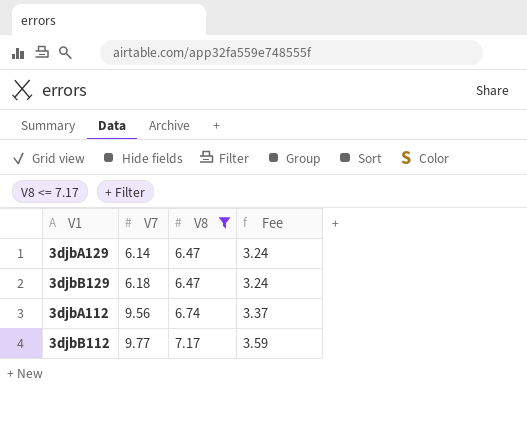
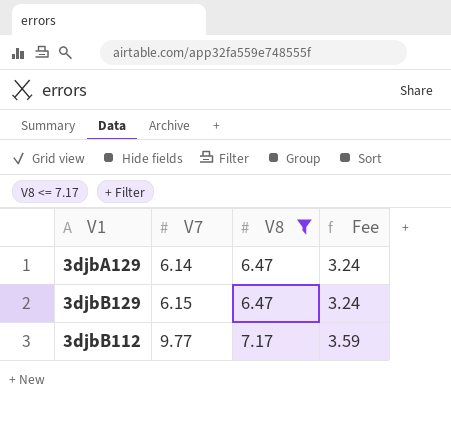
row 3djbA112: 9.56 | 6.74 | 3.37 -> none
3djbB129 | V7: 6.18 -> 6.15

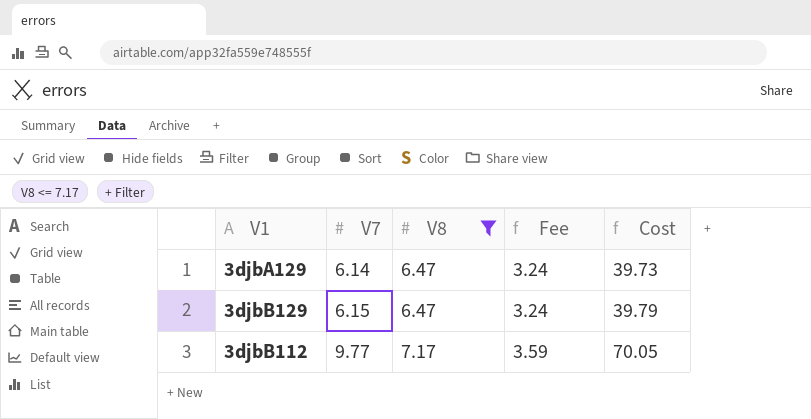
column Cost | formula: none -> [V7] * [V8]

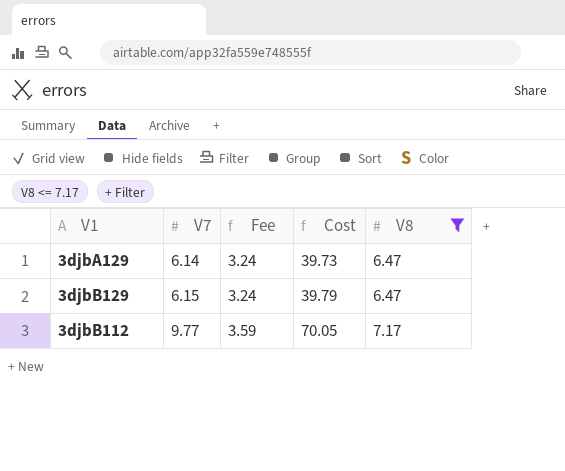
column V8 | position: 3 -> 5

